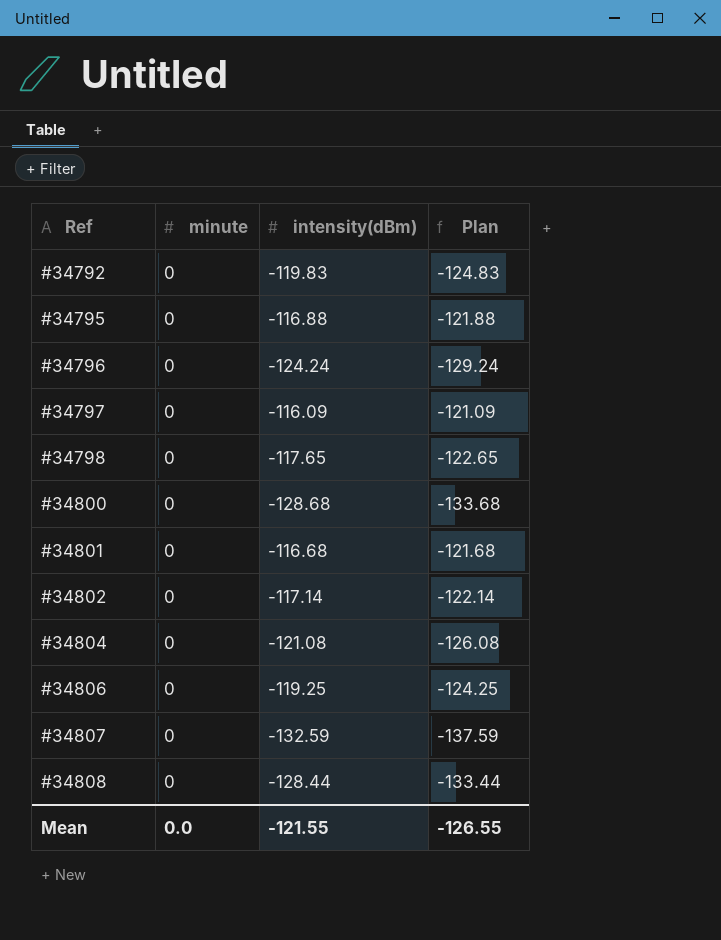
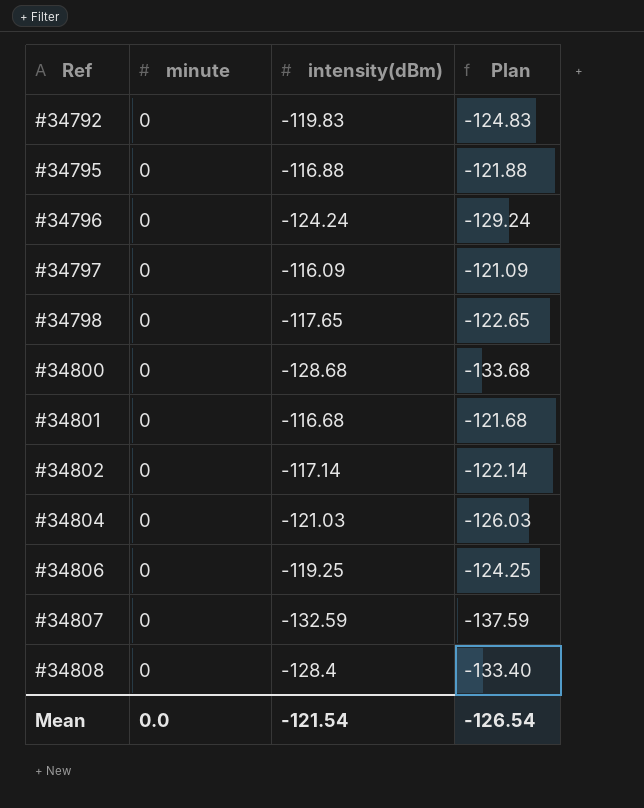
#34804 | intensity(dBm): -121.08 -> -121.03
#34804 | Plan: -126.08 -> -126.03
#34808 | intensity(dBm): -128.44 -> -128.4
#34808 | Plan: -133.44 -> -133.40
Mean | intensity(dBm): -121.55 -> -121.54
Mean | Plan: -126.55 -> -126.54

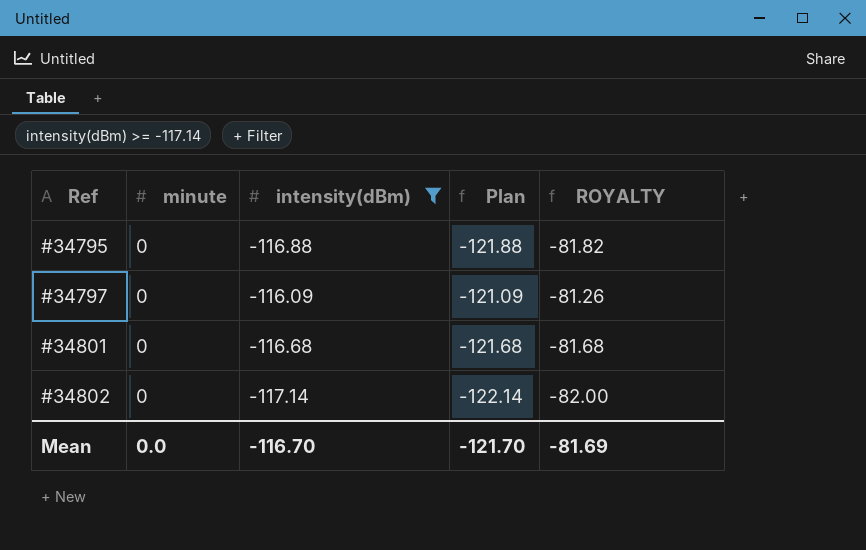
filter: none -> intensity(dBm) >= -117.14
column ROYALTY | formula: none -> [intensity(dBm)] * 0.7
Mean | intensity(dBm): -121.54 -> -116.70
Mean | Plan: -126.54 -> -121.70

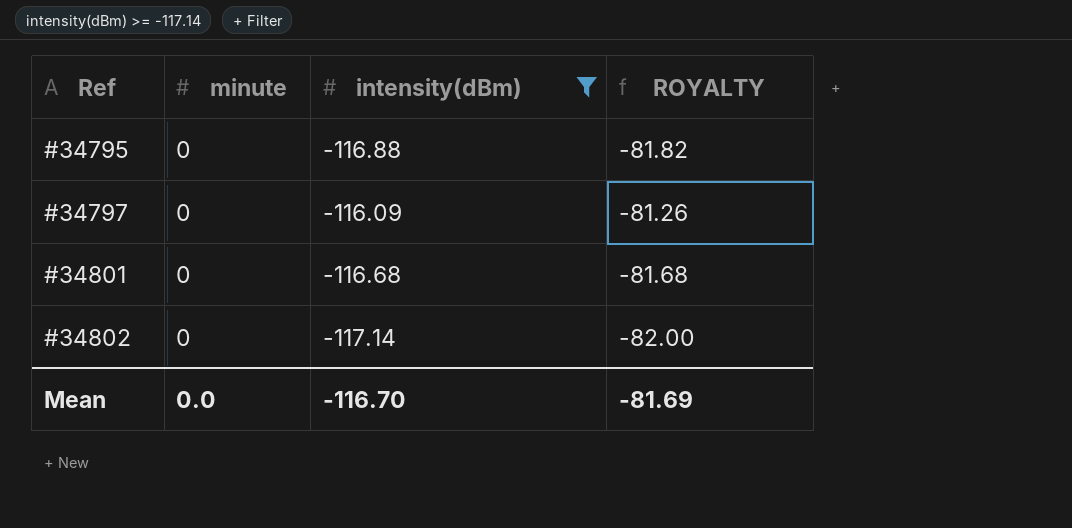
column Plan | formula: [intensity(dBm)] - 5 -> none

